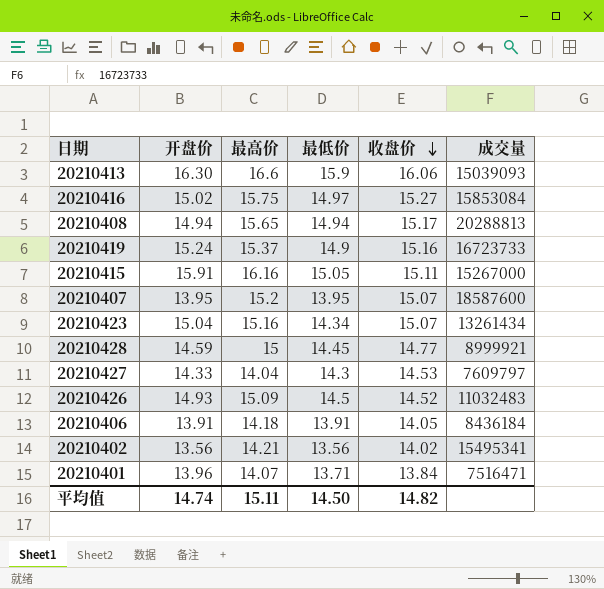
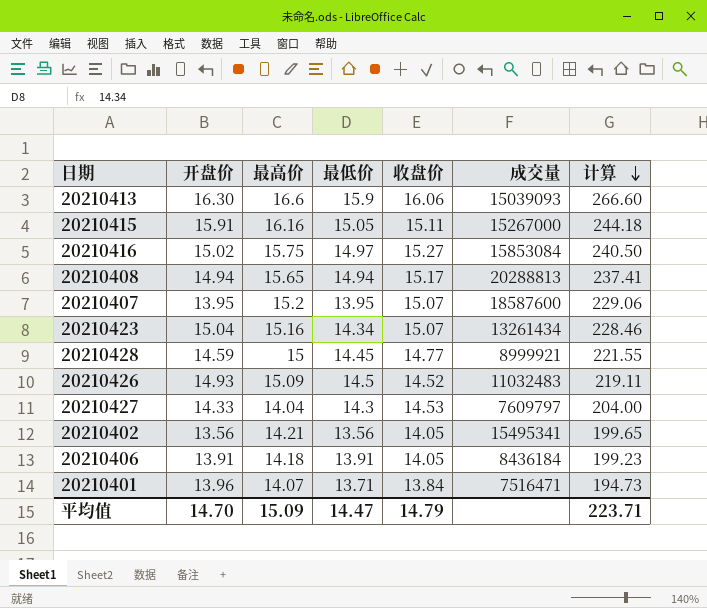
row order: 收盘价 descending -> 计算 descending
column 计算 | formula: none -> [最高价] * [收盘价]
row 20210419: 15.24 | 15.37 | 14.9 | 15.16 | 16723733 -> none
20210402 | 收盘价: 14.02 -> 14.05
平均值 | 开盘价: 14.74 -> 14.70
平均值 | 最高价: 15.11 -> 15.09
平均值 | 最低价: 14.50 -> 14.47
平均值 | 收盘价: 14.82 -> 14.79

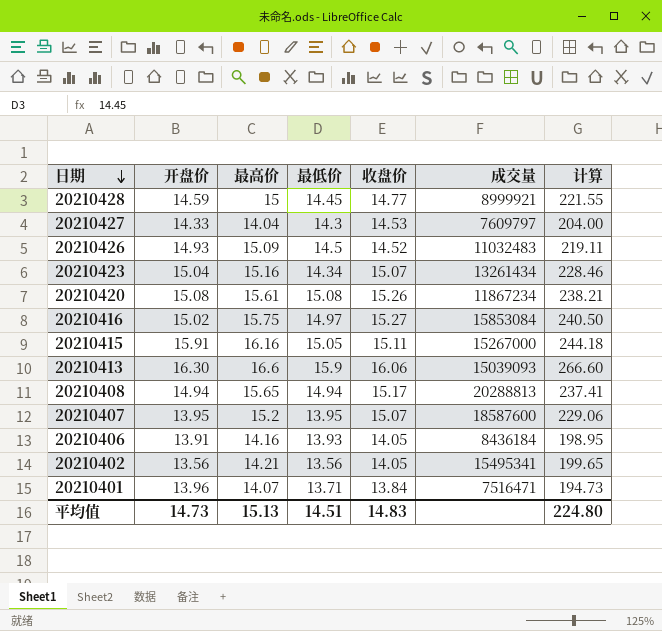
row order: 计算 descending -> 日期 descending
row 20210420: none -> 15.08 | 15.61 | 15.08 | 15.26 | 11867234 | 238.21
20210406 | 最高价: 14.18 -> 14.16
20210406 | 最低价: 13.91 -> 13.93
20210406 | 计算: 199.23 -> 198.95
平均值 | 开盘价: 14.70 -> 14.73
平均值 | 最高价: 15.09 -> 15.13
平均值 | 最低价: 14.47 -> 14.51
平均值 | 收盘价: 14.79 -> 14.83
平均值 | 计算: 223.71 -> 224.80

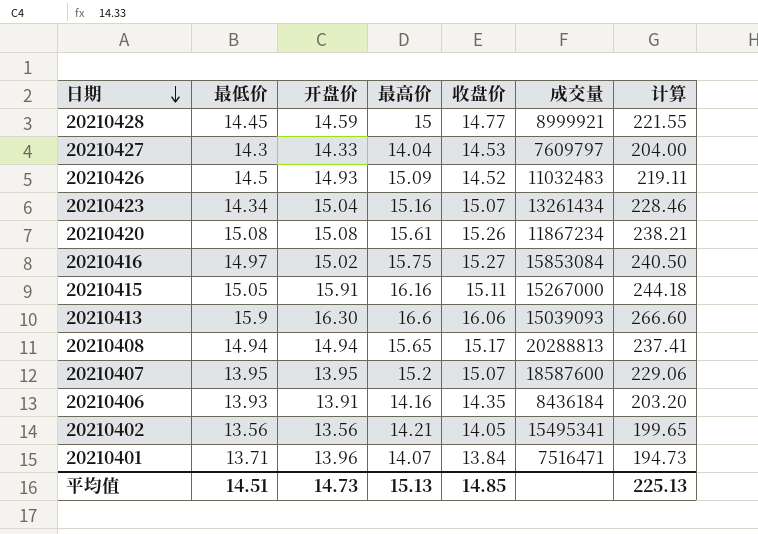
column 最低价 | position: 4 -> 2
20210406 | 收盘价: 14.05 -> 14.35
20210406 | 计算: 198.95 -> 203.20
平均值 | 收盘价: 14.83 -> 14.85
平均值 | 计算: 224.80 -> 225.13

